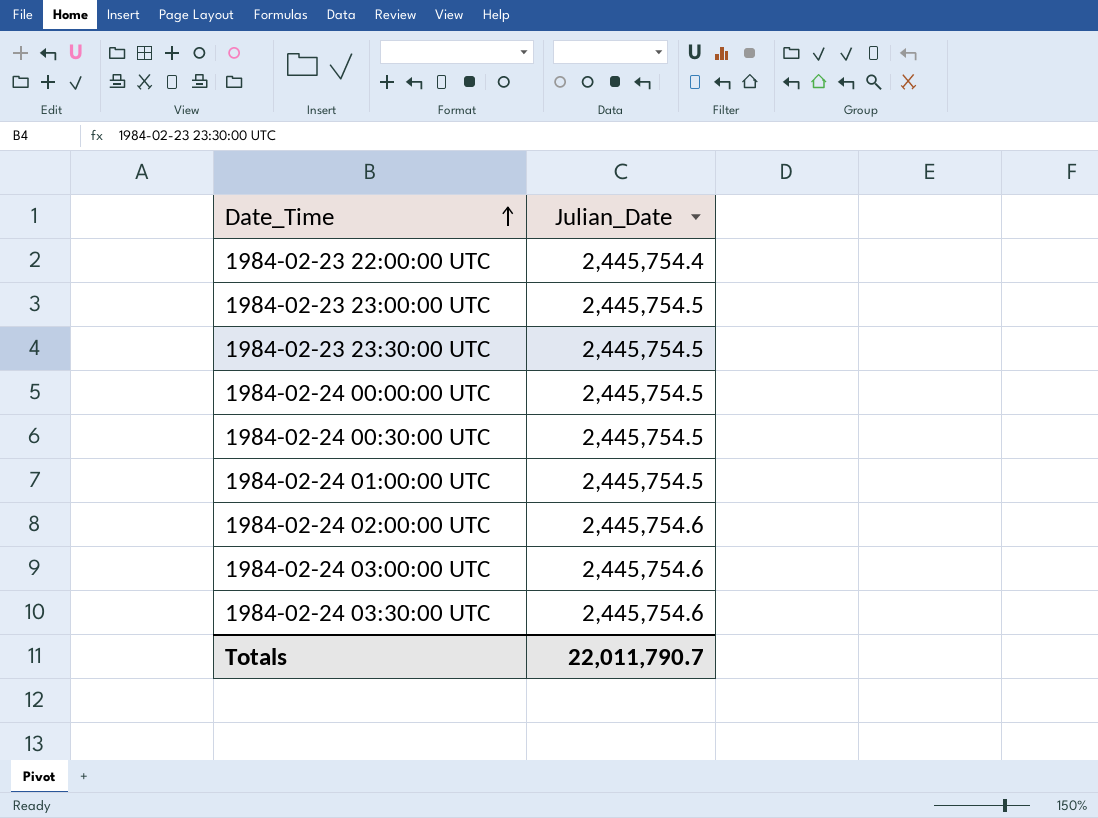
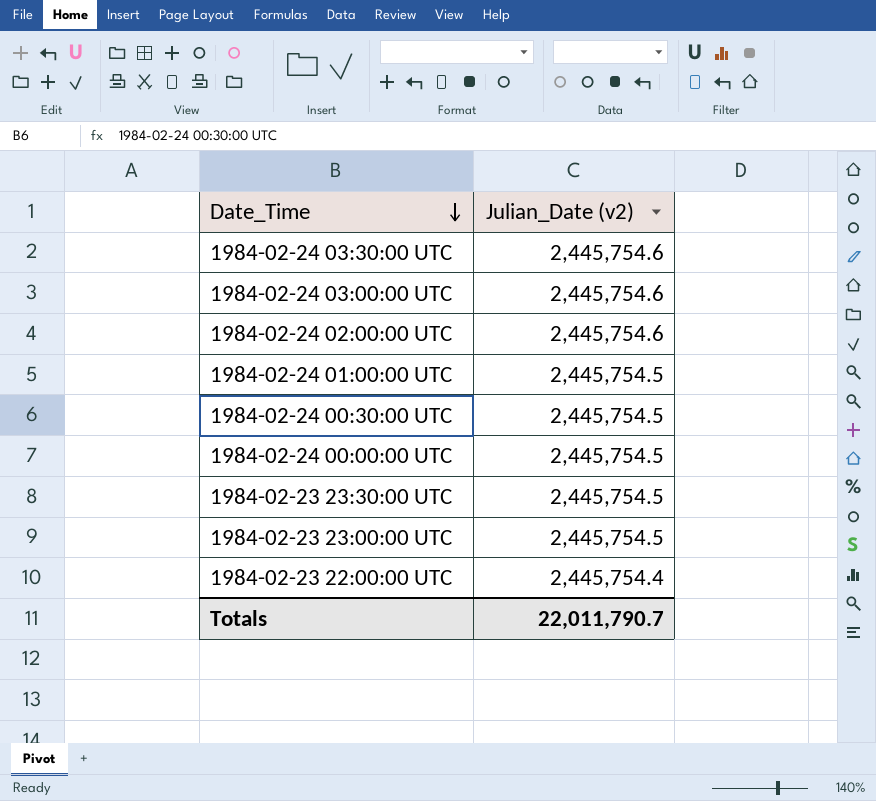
row order: Date_Time ascending -> Date_Time descending
column name: Julian_Date -> Julian_Date (v2)

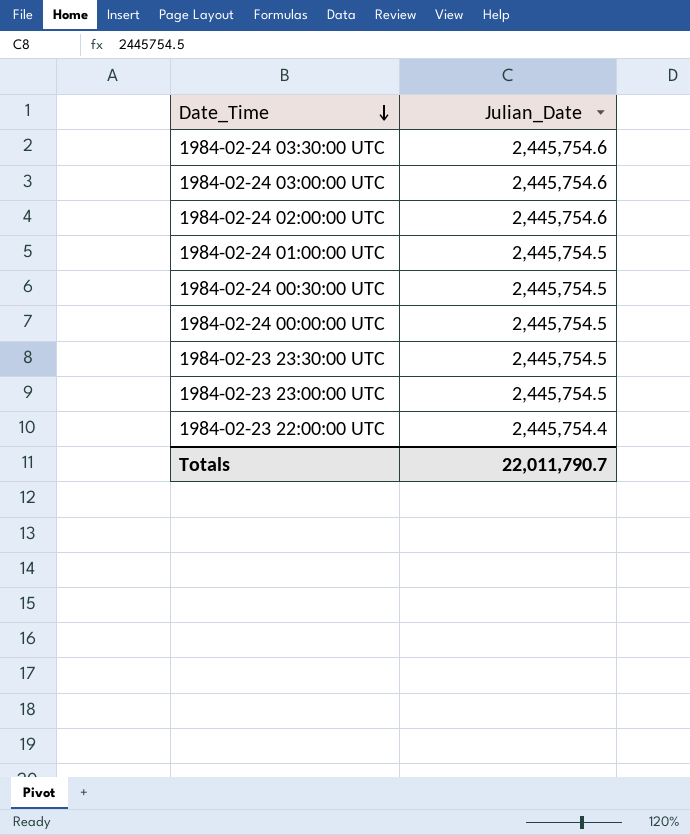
column name: Julian_Date (v2) -> Julian_Date

